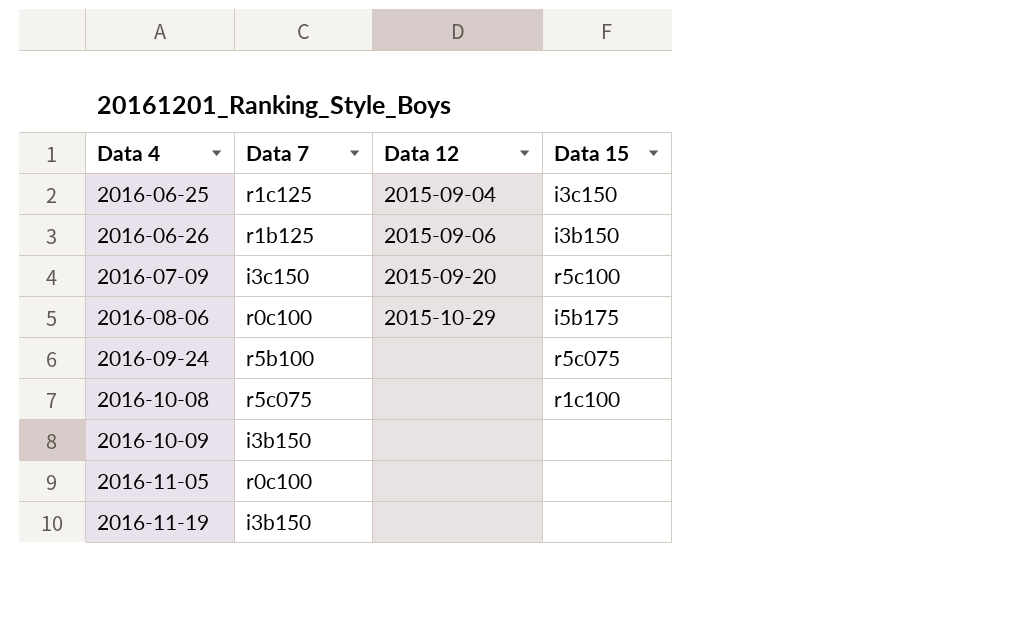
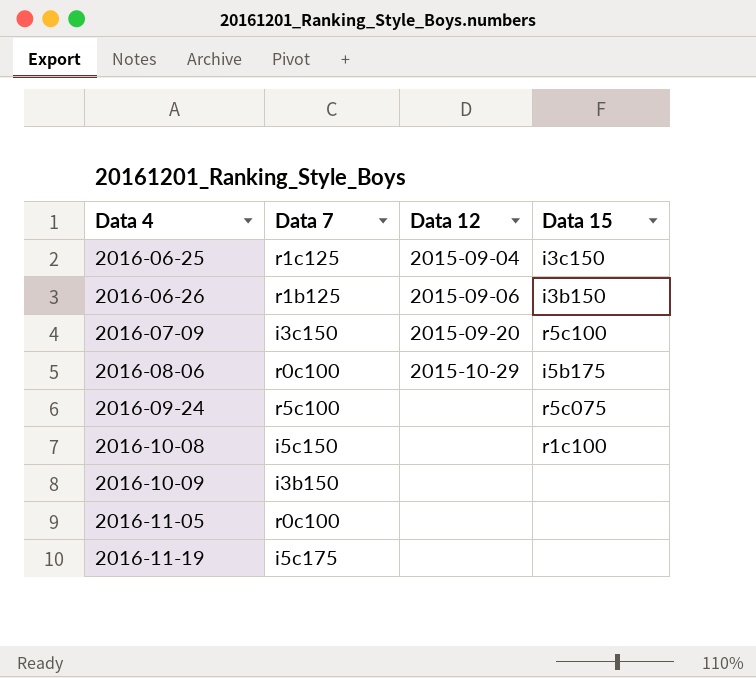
2016-09-24 | Data 7: r5b100 -> r5c100
2016-10-08 | Data 7: r5c075 -> i5c150
2016-11-19 | Data 7: i3b150 -> i5c175

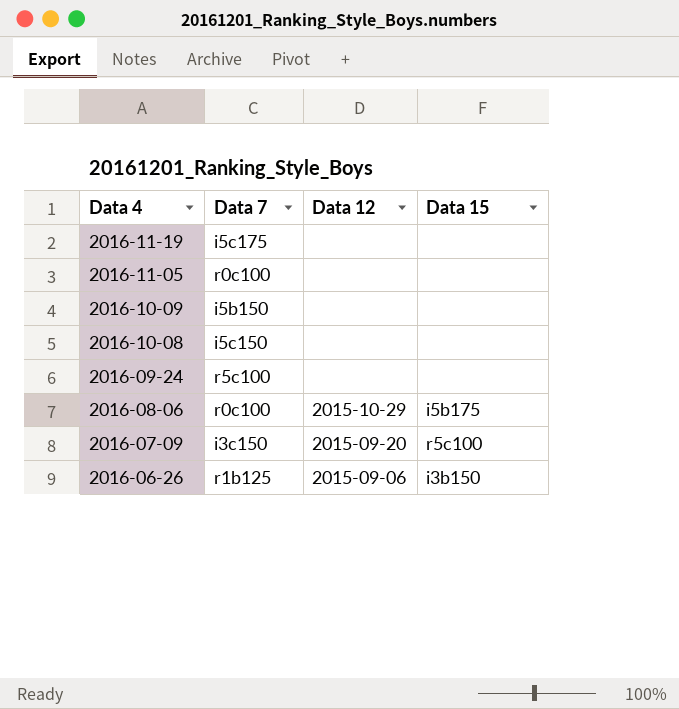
row order: Data 4 ascending -> Data 4 descending
row 2016-06-25: r1c125 | 2015-09-04 | i3c150 -> none
2016-10-09 | Data 7: i3b150 -> i5b150
2016-10-08 | Data 15: r1c100 -> none
2016-09-24 | Data 15: r5c075 -> none

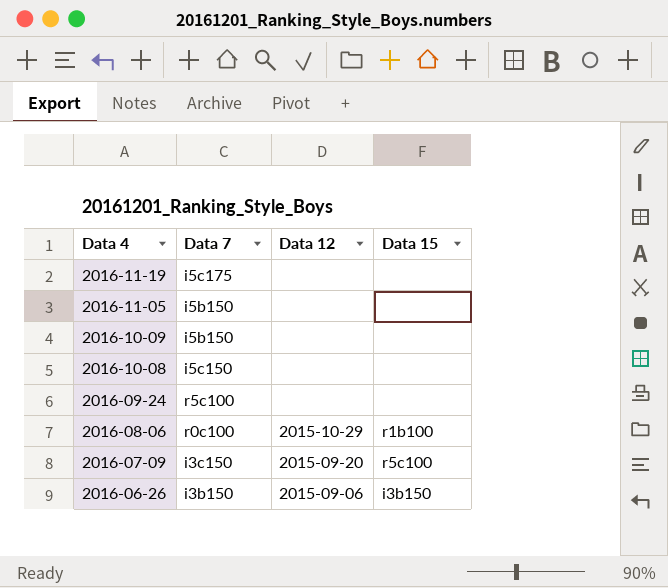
2016-11-05 | Data 7: r0c100 -> i5b150
2016-08-06 | Data 15: i5b175 -> r1b100
2016-06-26 | Data 7: r1b125 -> i3b150

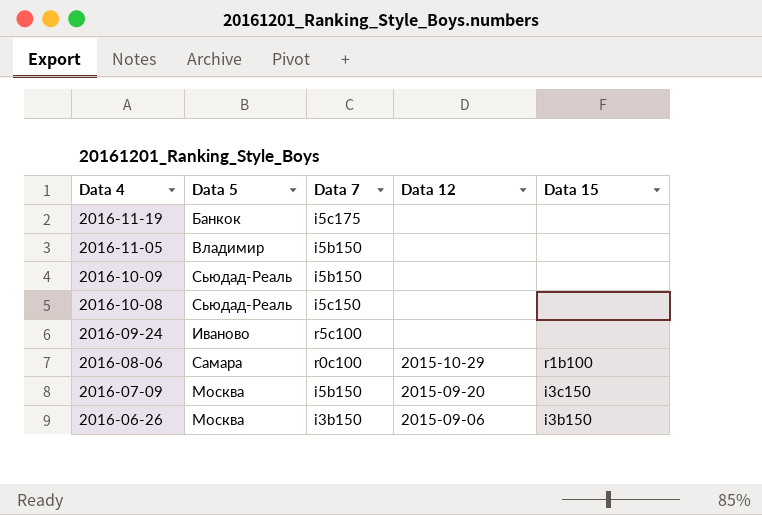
column Data 5 | position: none -> 2
2016-07-09 | Data 7: i3c150 -> i5b150
2016-07-09 | Data 15: r5c100 -> i3c150

